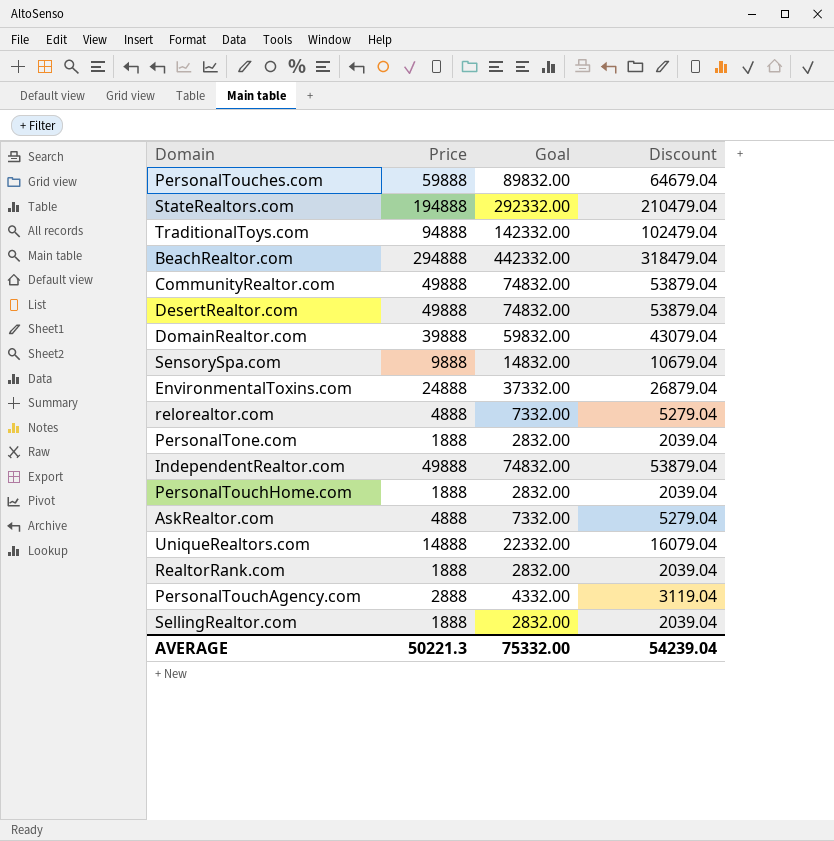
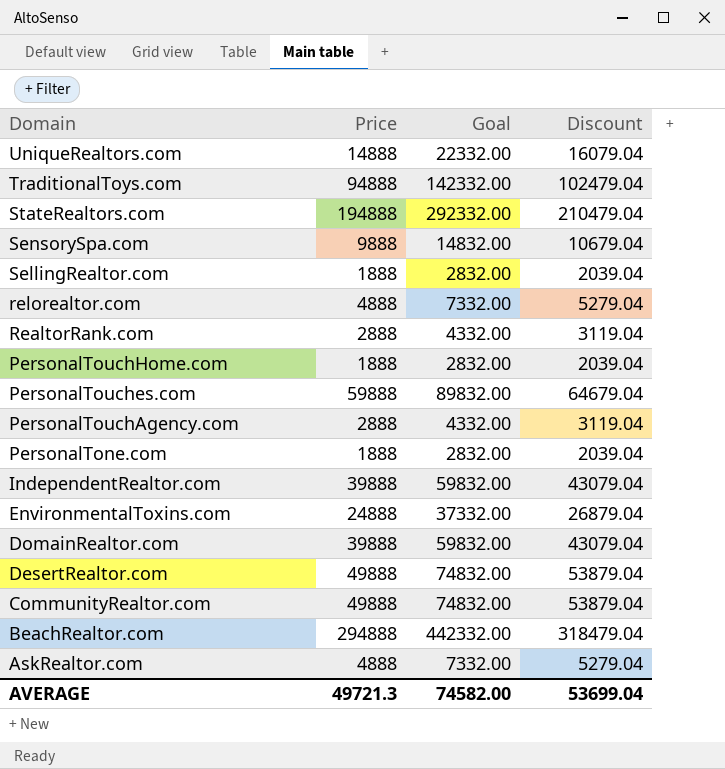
row order: none -> Domain descending
RealtorRank.com | Price: 1888 -> 2888
RealtorRank.com | Goal: 2832.00 -> 4332.00
RealtorRank.com | Discount: 2039.04 -> 3119.04
IndependentRealtor.com | Price: 49888 -> 39888
IndependentRealtor.com | Goal: 74832.00 -> 59832.00
IndependentRealtor.com | Discount: 53879.04 -> 43079.04
AVERAGE | Price: 50221.3 -> 49721.3
AVERAGE | Goal: 75332.00 -> 74582.00
AVERAGE | Discount: 54239.04 -> 53699.04

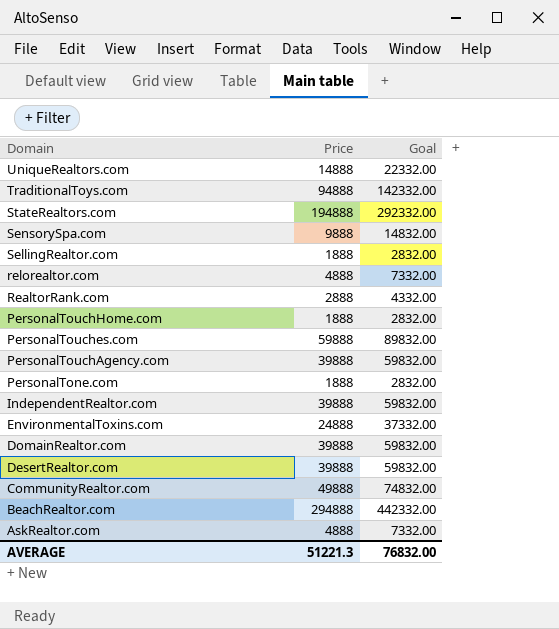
column Discount | formula: [Price] * 1.08 -> none
PersonalTouchAgency.com | Price: 2888 -> 39888
PersonalTouchAgency.com | Goal: 4332.00 -> 59832.00
DesertRealtor.com | Price: 49888 -> 39888
DesertRealtor.com | Goal: 74832.00 -> 59832.00
AVERAGE | Price: 49721.3 -> 51221.3
AVERAGE | Goal: 74582.00 -> 76832.00

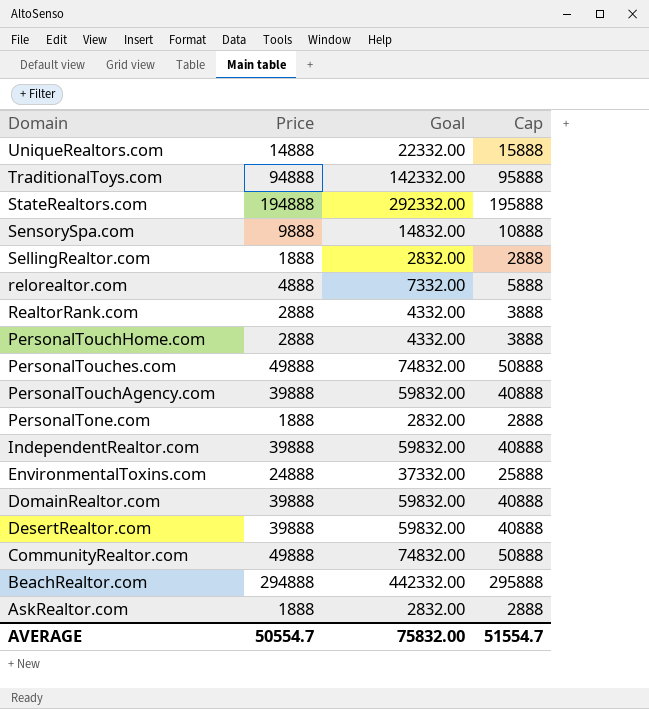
column Cap | formula: none -> [Price] + 1000
PersonalTouchHome.com | Price: 1888 -> 2888
PersonalTouchHome.com | Goal: 2832.00 -> 4332.00
PersonalTouches.com | Price: 59888 -> 49888
PersonalTouches.com | Goal: 89832.00 -> 74832.00
AskRealtor.com | Price: 4888 -> 1888
AskRealtor.com | Goal: 7332.00 -> 2832.00
AVERAGE | Price: 51221.3 -> 50554.7
AVERAGE | Goal: 76832.00 -> 75832.00

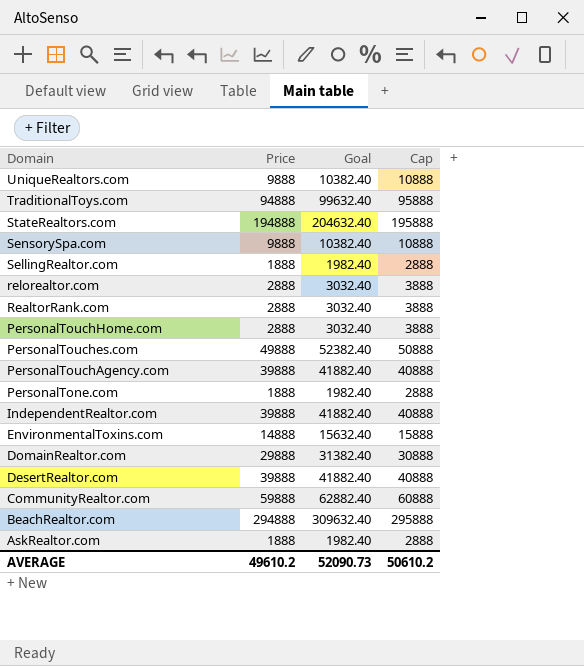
column Goal | formula: [Price] * 1.5 -> [Price] * 1.05
UniqueRealtors.com | Price: 14888 -> 9888
UniqueRealtors.com | Cap: 15888 -> 10888
relorealtor.com | Price: 4888 -> 2888
relorealtor.com | Cap: 5888 -> 3888
EnvironmentalToxins.com | Price: 24888 -> 14888
EnvironmentalToxins.com | Cap: 25888 -> 15888
DomainRealtor.com | Price: 39888 -> 29888
DomainRealtor.com | Cap: 40888 -> 30888
CommunityRealtor.com | Price: 49888 -> 59888
CommunityRealtor.com | Cap: 50888 -> 60888
AVERAGE | Price: 50554.7 -> 49610.2
AVERAGE | Goal: 75832.00 -> 52090.73
AVERAGE | Cap: 51554.7 -> 50610.2

